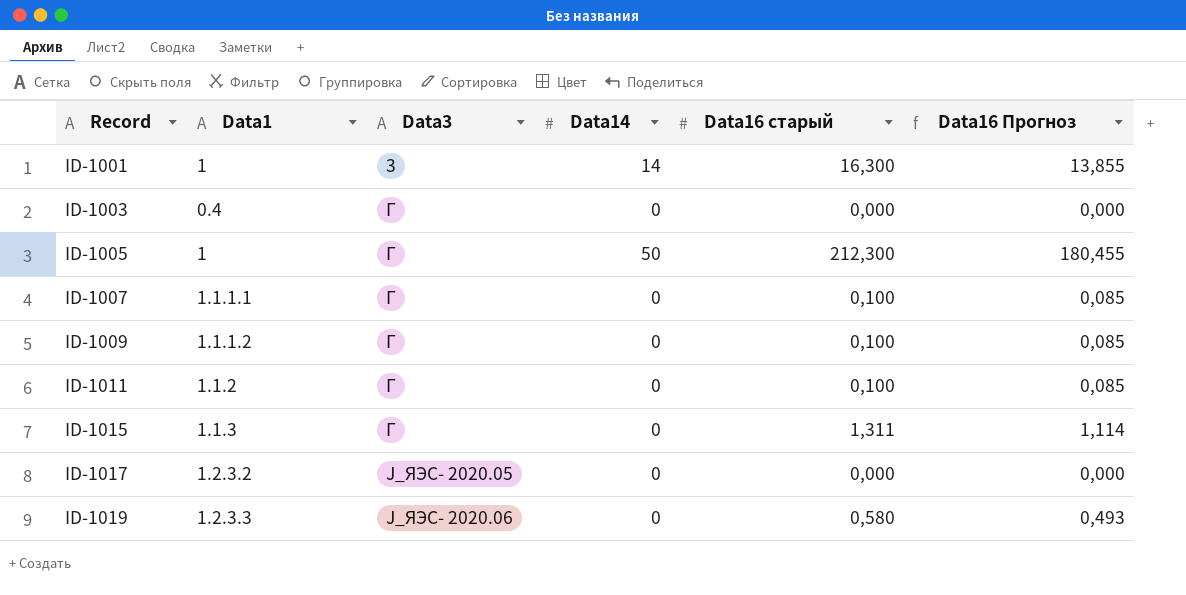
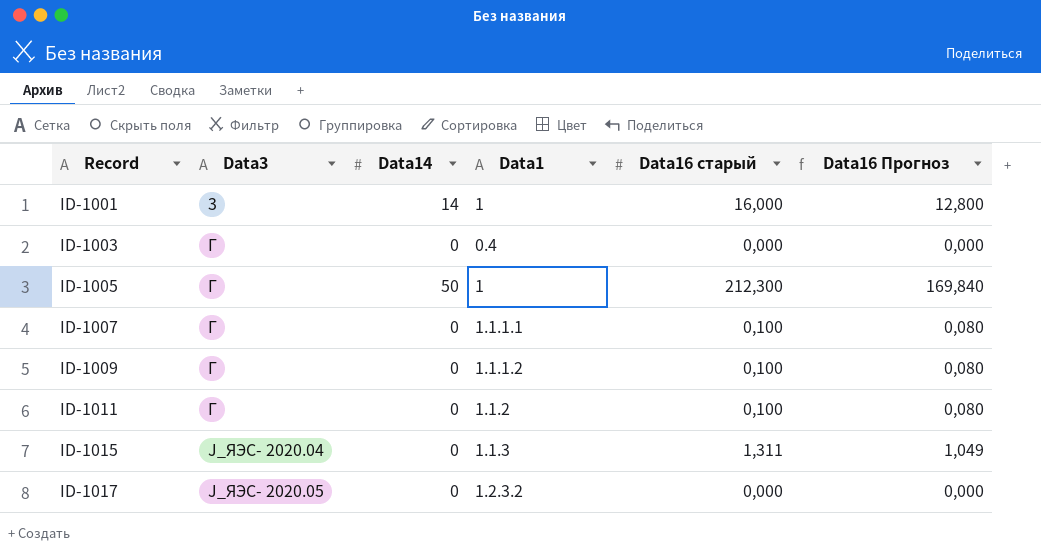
column Data1 | position: 2 -> 4
column Data16 Прогноз | formula: [Data16 старый] * 0,85 -> [Data16 старый] * 0,8
row ID-1019: 1.2.3.3 | J_ЯЭС- 2020.06 | 0 | 0,580 | 0,493 -> none
ID-1001 | Data16 старый: 16,300 -> 16,000
ID-1015 | Data3: Г -> J_ЯЭС- 2020.04

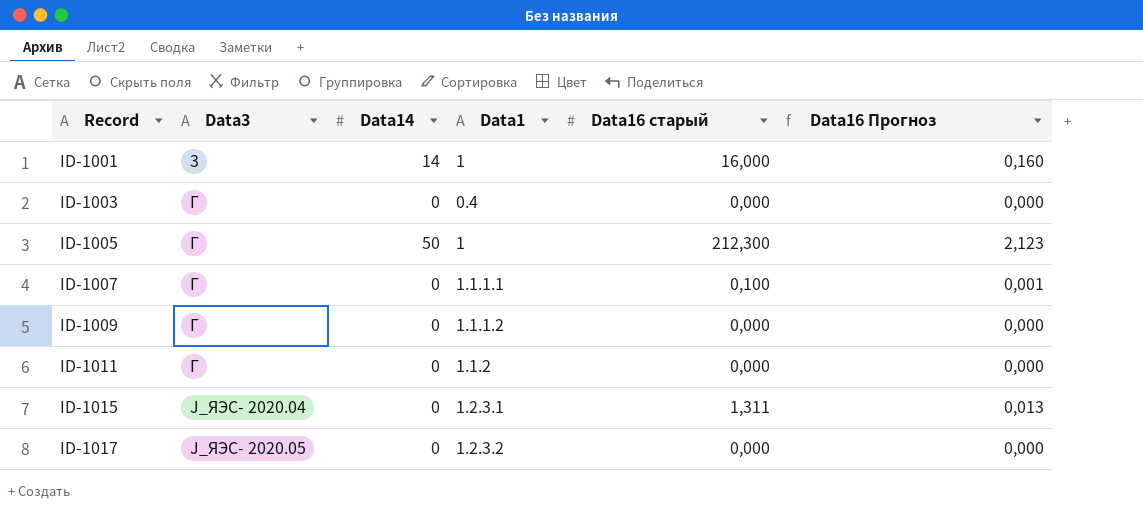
column Data16 Прогноз | formula: [Data16 старый] * 0,8 -> [Data16 старый] * 0,01
ID-1009 | Data16 старый: 0,100 -> 0,000
ID-1011 | Data16 старый: 0,100 -> 0,000
ID-1015 | Data1: 1.1.3 -> 1.2.3.1

